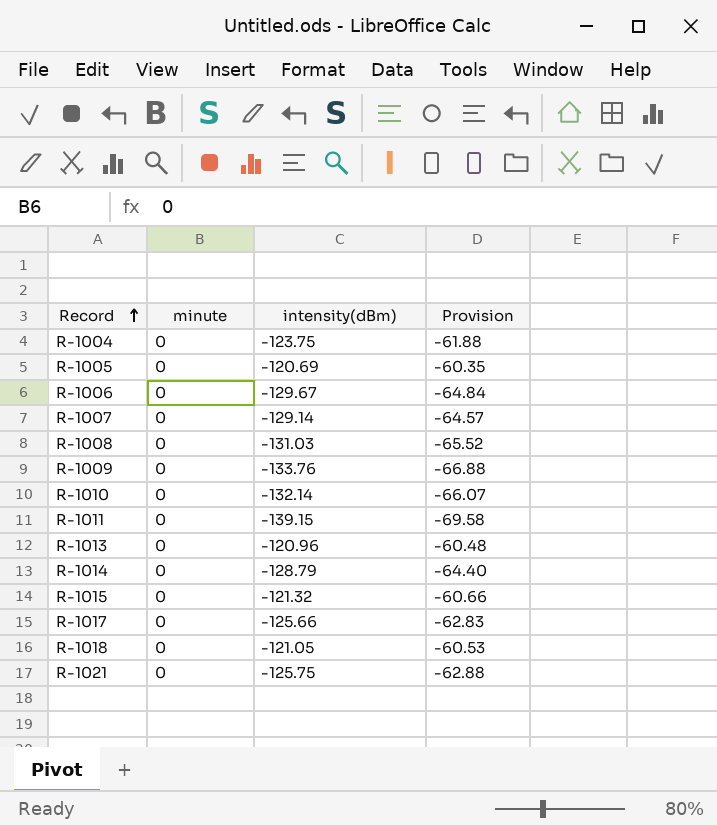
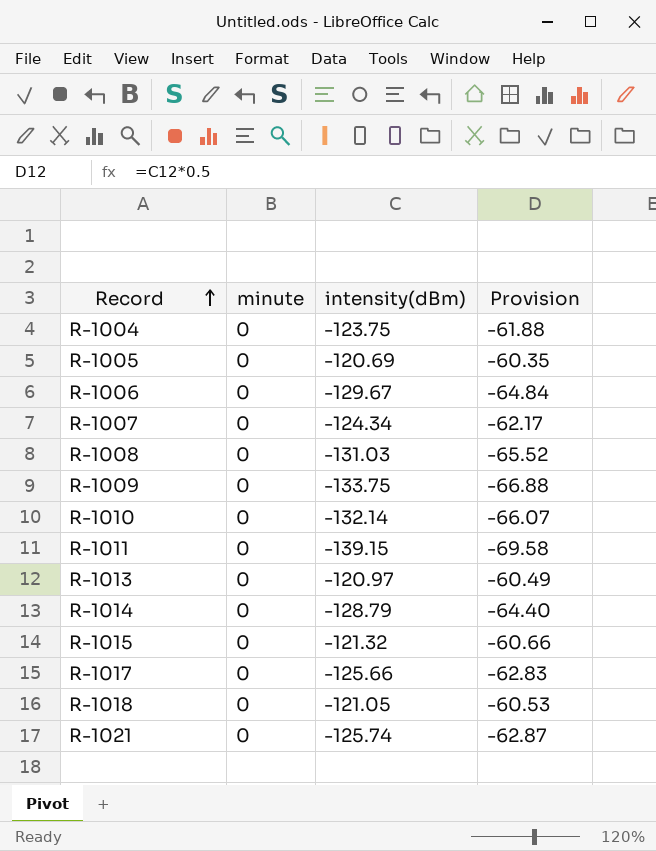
R-1007 | intensity(dBm): -129.14 -> -124.34
R-1007 | Provision: -64.57 -> -62.17
R-1009 | intensity(dBm): -133.76 -> -133.75
R-1013 | intensity(dBm): -120.96 -> -120.97
R-1013 | Provision: -60.48 -> -60.49
R-1021 | intensity(dBm): -125.75 -> -125.74
R-1021 | Provision: -62.88 -> -62.87

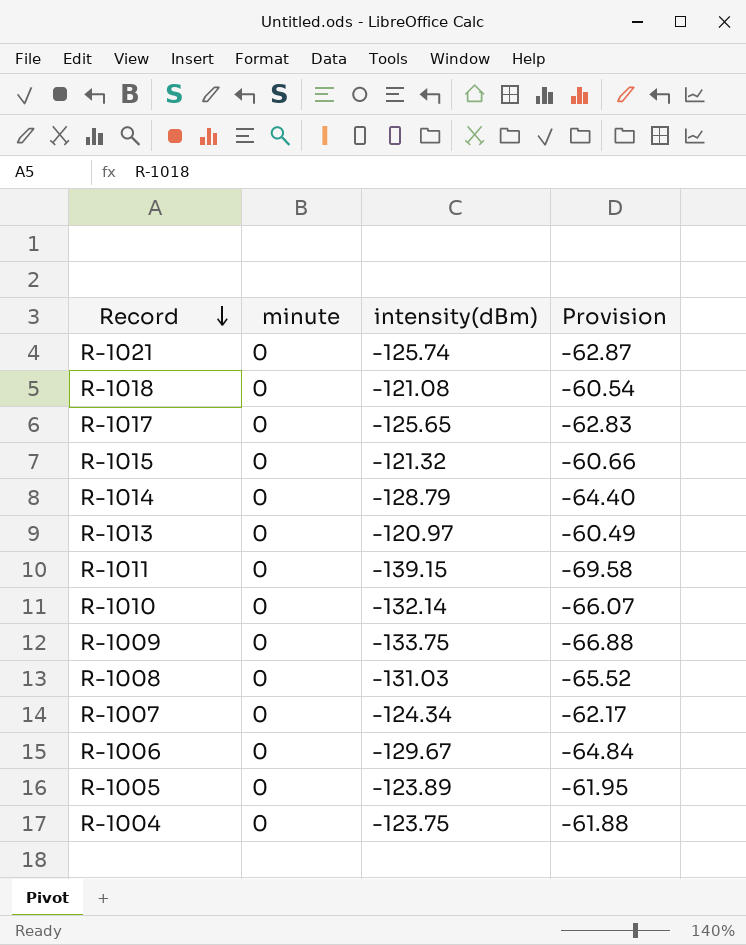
row order: Record ascending -> Record descending
R-1018 | intensity(dBm): -121.05 -> -121.08
R-1018 | Provision: -60.53 -> -60.54
R-1017 | intensity(dBm): -125.66 -> -125.65
R-1005 | intensity(dBm): -120.69 -> -123.89
R-1005 | Provision: -60.35 -> -61.95

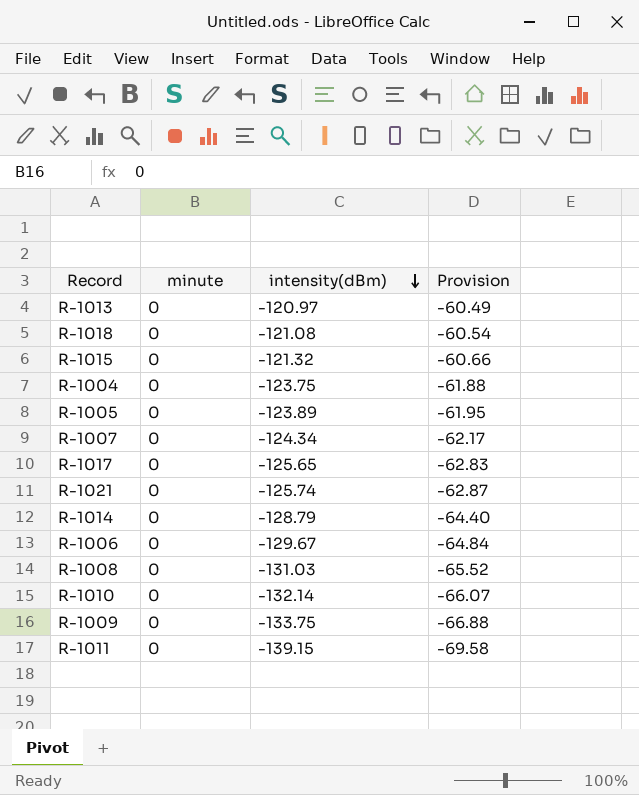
row order: Record descending -> intensity(dBm) descending

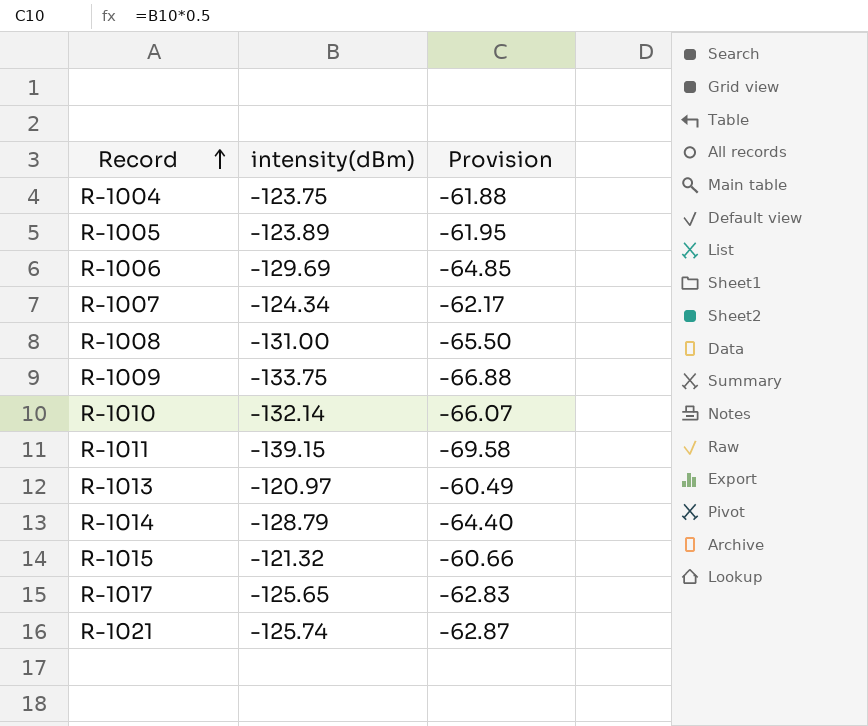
row order: intensity(dBm) descending -> Record ascending
column minute | position: 2 -> none
row R-1018: 0 | -121.08 | -60.54 -> none
R-1006 | intensity(dBm): -129.67 -> -129.69
R-1006 | Provision: -64.84 -> -64.85
R-1008 | intensity(dBm): -131.03 -> -131.00
R-1008 | Provision: -65.52 -> -65.50

